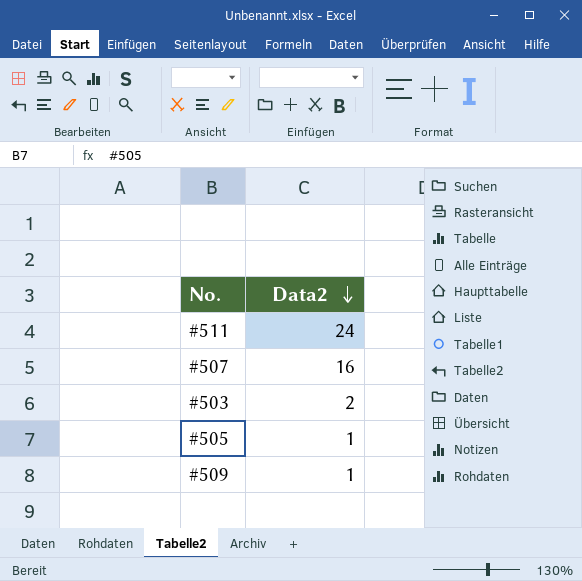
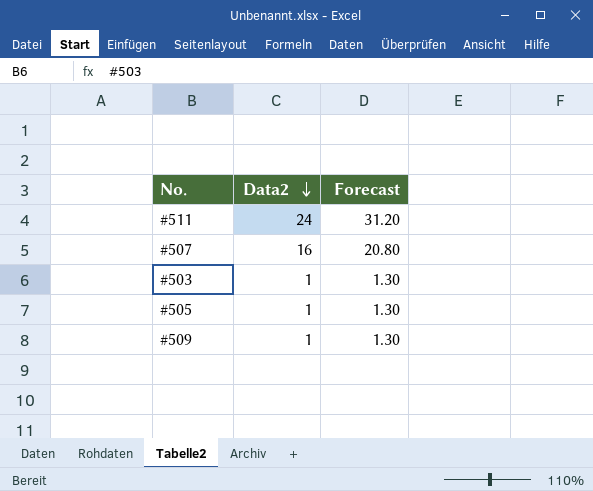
column Forecast | formula: none -> [Data2] * 1.3
#503 | Data2: 2 -> 1

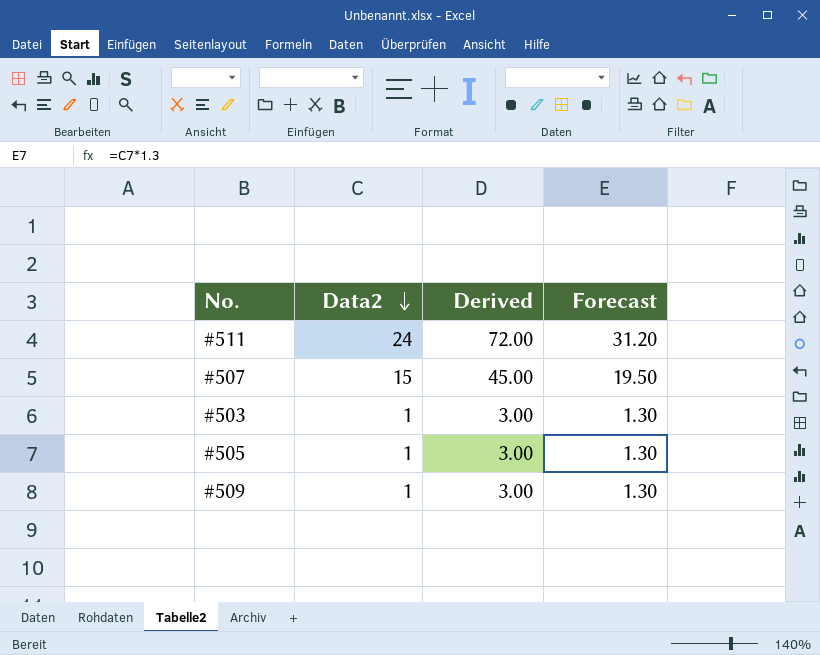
column Derived | formula: none -> [Data2] * 3
#507 | Data2: 16 -> 15
#507 | Forecast: 20.80 -> 19.50

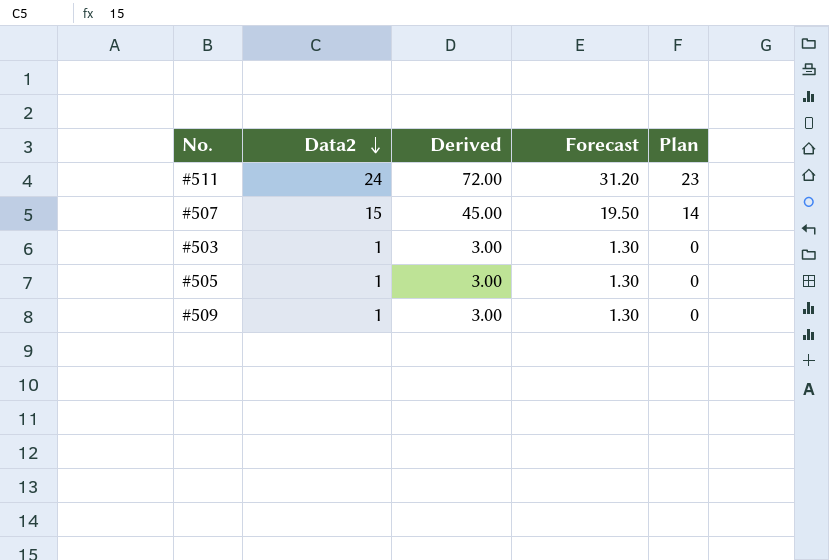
column Plan | formula: none -> [Data2] - 1

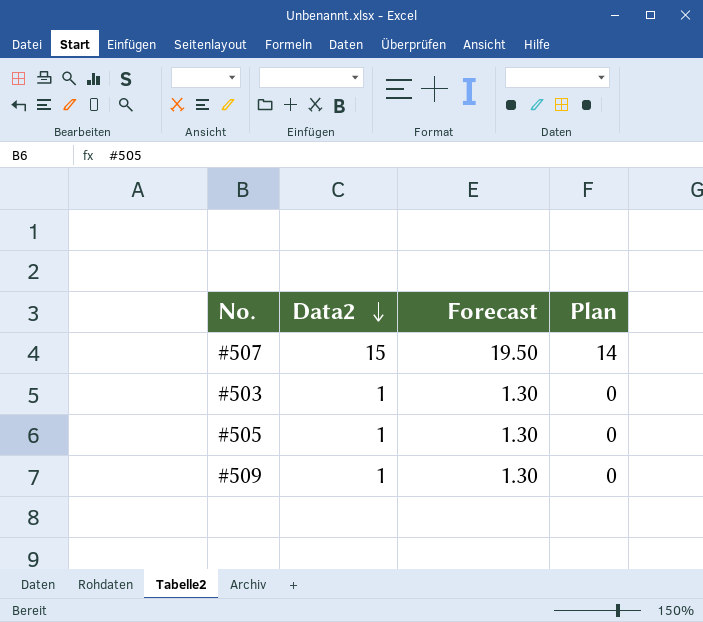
column Derived | formula: [Data2] * 3 -> none
row #511: 24 | 72.00 | 31.20 | 23 -> none

